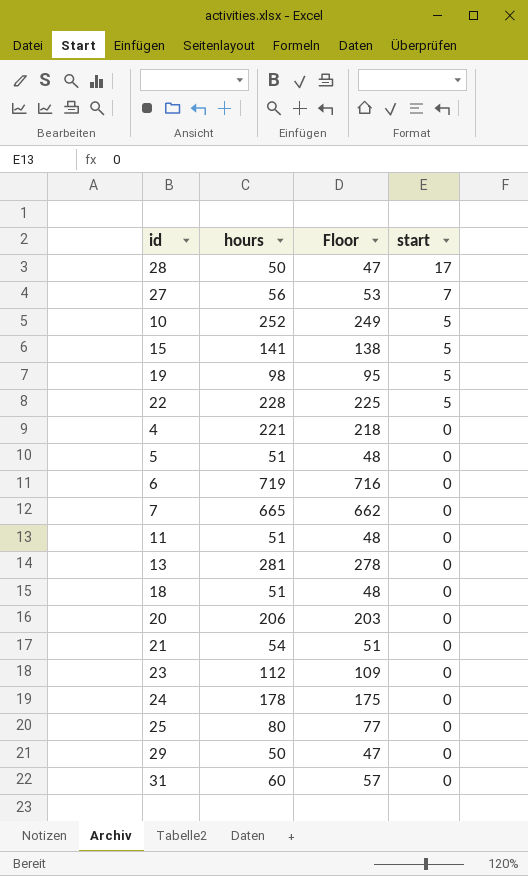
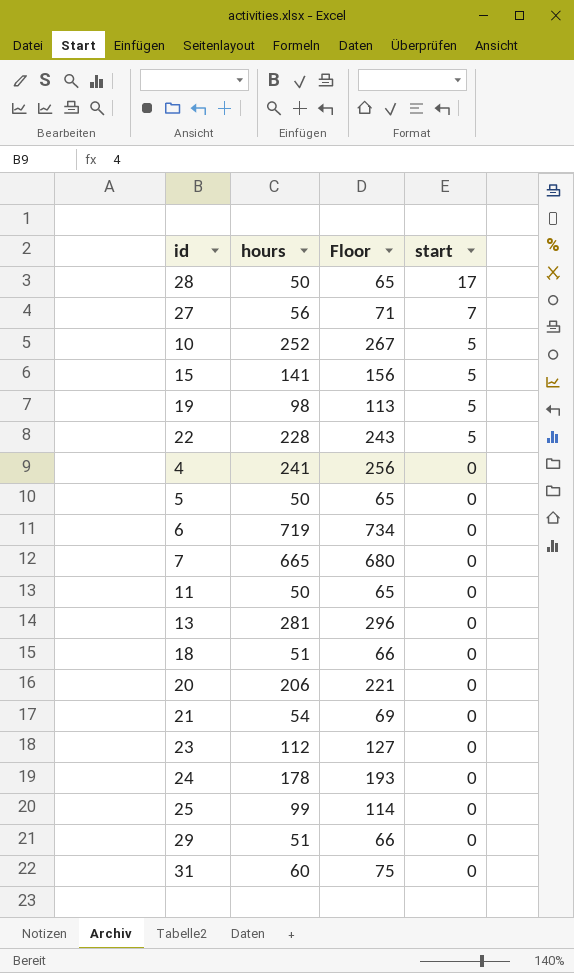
column Floor | formula: [hours] - 3 -> [hours] + 15
4 | hours: 221 -> 241
5 | hours: 51 -> 50
11 | hours: 51 -> 50
25 | hours: 80 -> 99
29 | hours: 50 -> 51

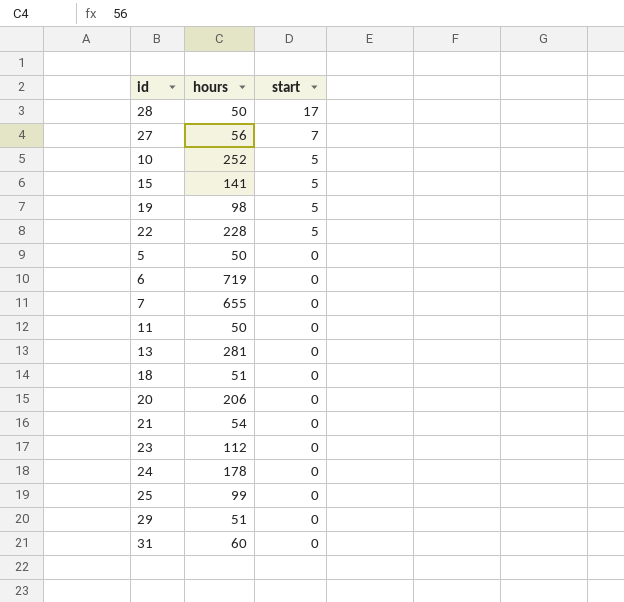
column Floor | formula: [hours] + 15 -> none
row 4: 241 | 256 | 0 -> none
7 | hours: 665 -> 655

